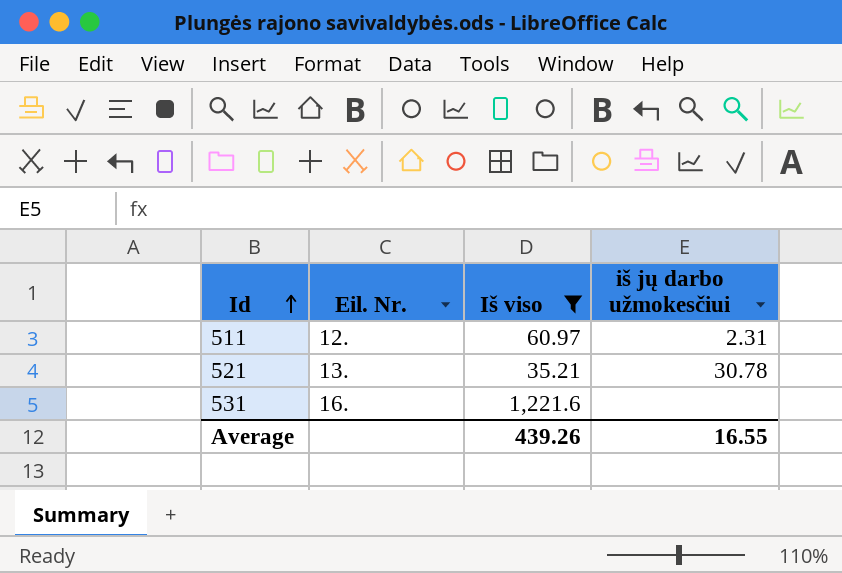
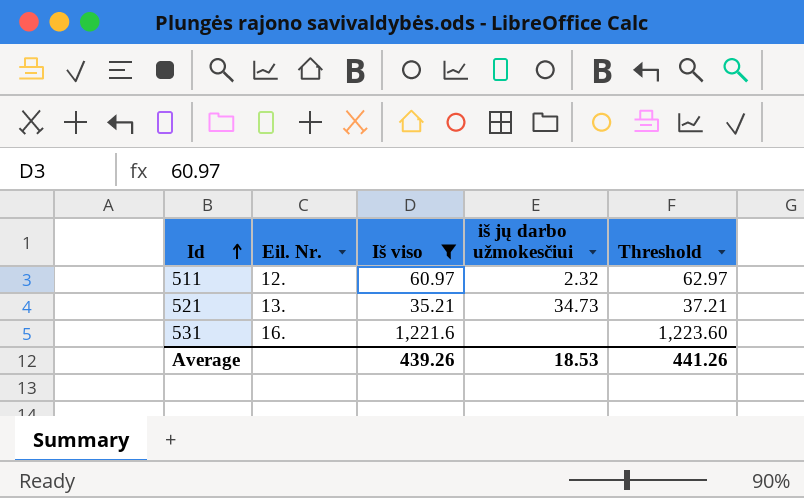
column Threshold | formula: none -> [Iš viso] + 2
511 | iš jų darbo užmokesčiui: 2.31 -> 2.32
521 | iš jų darbo užmokesčiui: 30.78 -> 34.73
Average | iš jų darbo užmokesčiui: 16.55 -> 18.53

